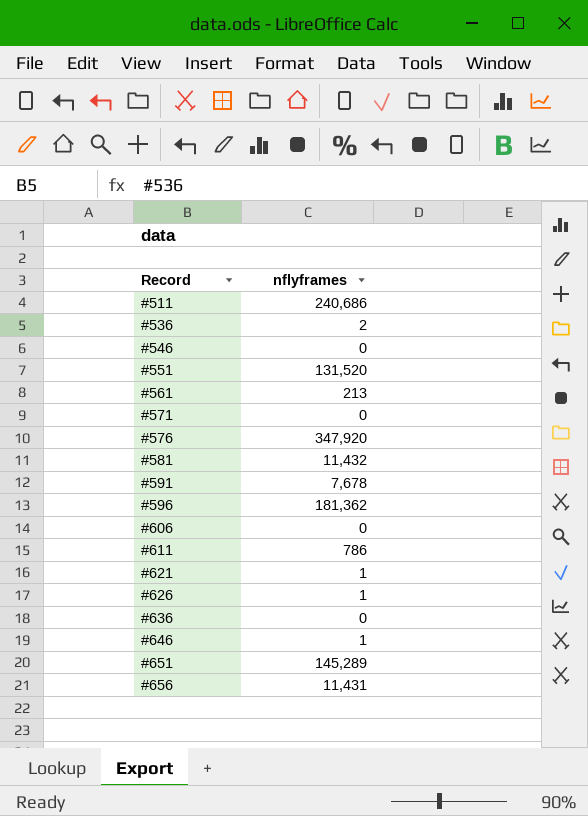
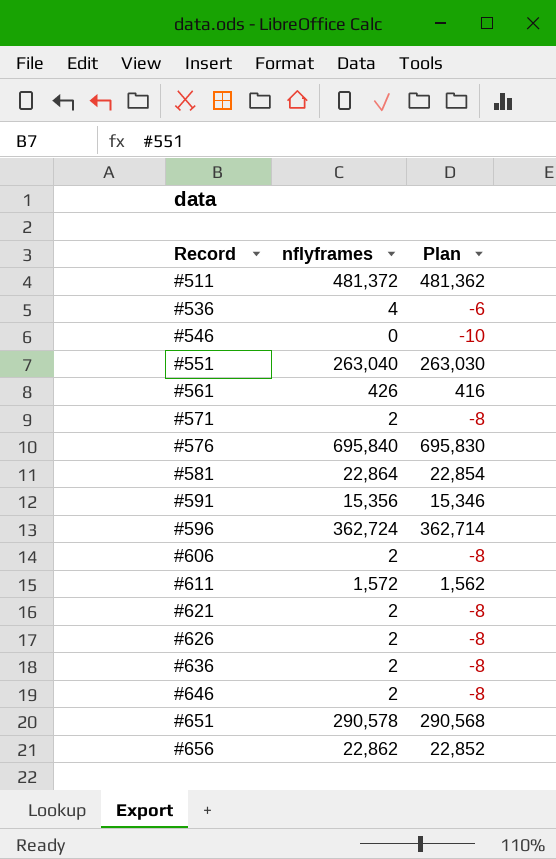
column Plan | formula: none -> [nflyframes] - 10
#511 | nflyframes: 240,686 -> 481,372
#536 | nflyframes: 2 -> 4
#551 | nflyframes: 131,520 -> 263,040
#561 | nflyframes: 213 -> 426
#571 | nflyframes: 0 -> 2
#576 | nflyframes: 347,920 -> 695,840
#581 | nflyframes: 11,432 -> 22,864
#591 | nflyframes: 7,678 -> 15,356
#596 | nflyframes: 181,362 -> 362,724
#606 | nflyframes: 0 -> 2
#611 | nflyframes: 786 -> 1,572
#621 | nflyframes: 1 -> 2
#626 | nflyframes: 1 -> 2
#636 | nflyframes: 0 -> 2
#646 | nflyframes: 1 -> 2
#651 | nflyframes: 145,289 -> 290,578
#656 | nflyframes: 11,431 -> 22,862

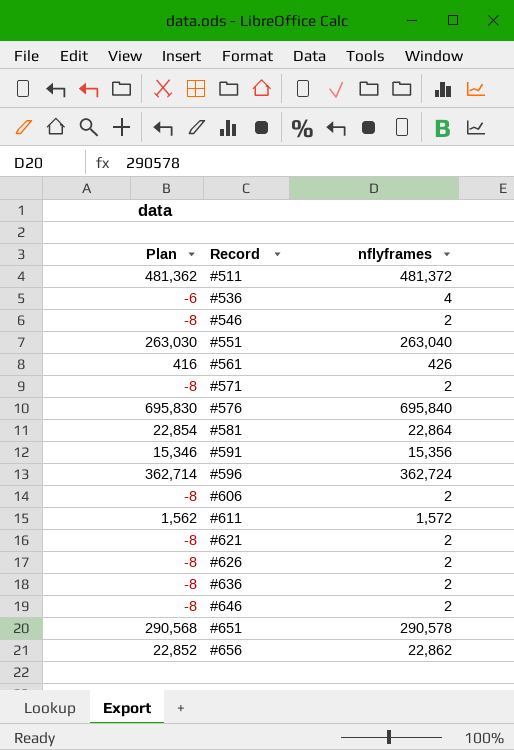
column Plan | position: 3 -> 1
#546 | Plan: -10 -> -8
#546 | nflyframes: 0 -> 2

